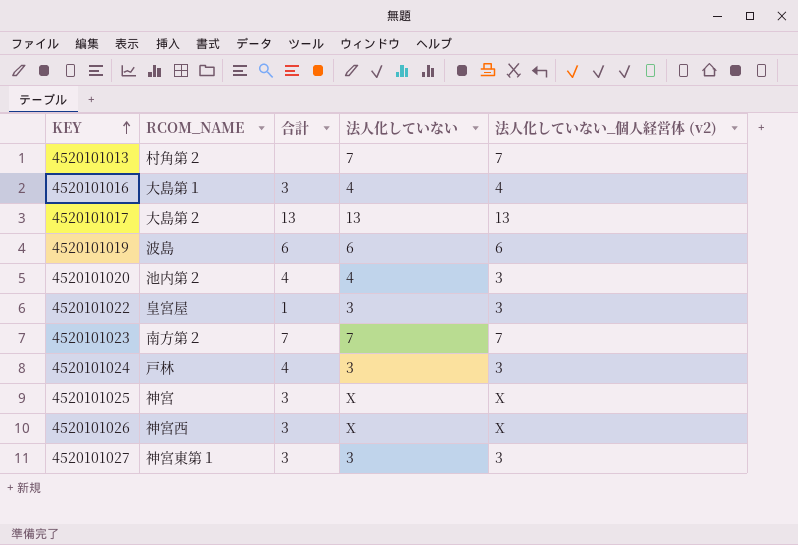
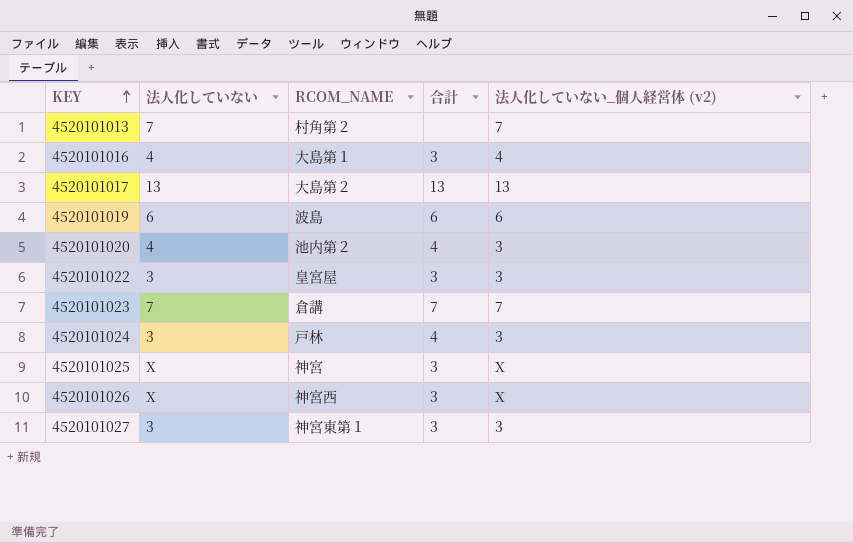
column 法人化していない | position: 4 -> 2
4520101022 | 合計: 1 -> 3
4520101023 | RCOM_NAME: 南方第２ -> 倉講

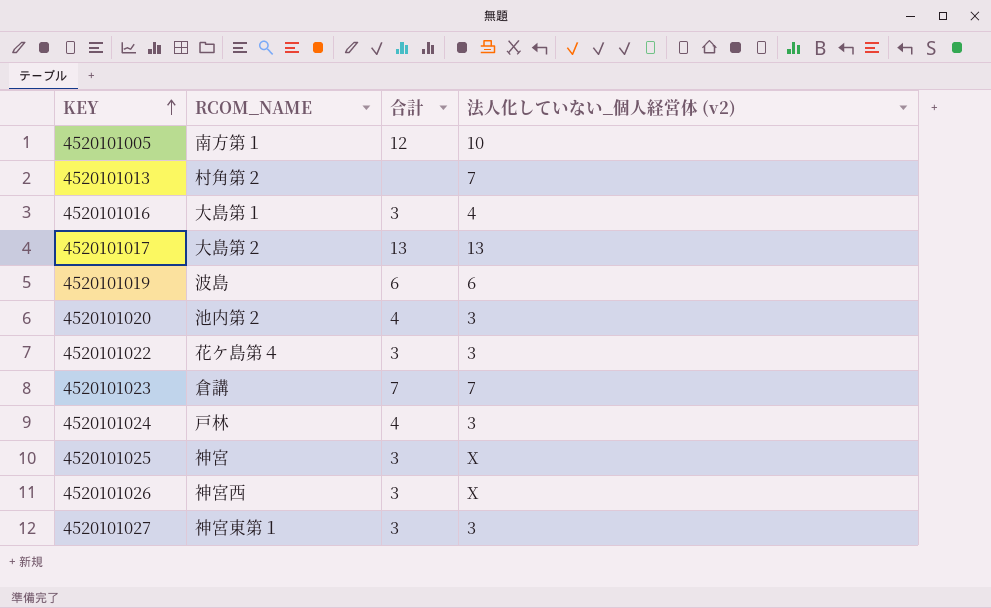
column 法人化していない | position: 2 -> none
row 4520101005: none -> 南方第１ | 12 | 10
4520101022 | RCOM_NAME: 皇宮屋 -> 花ケ島第４

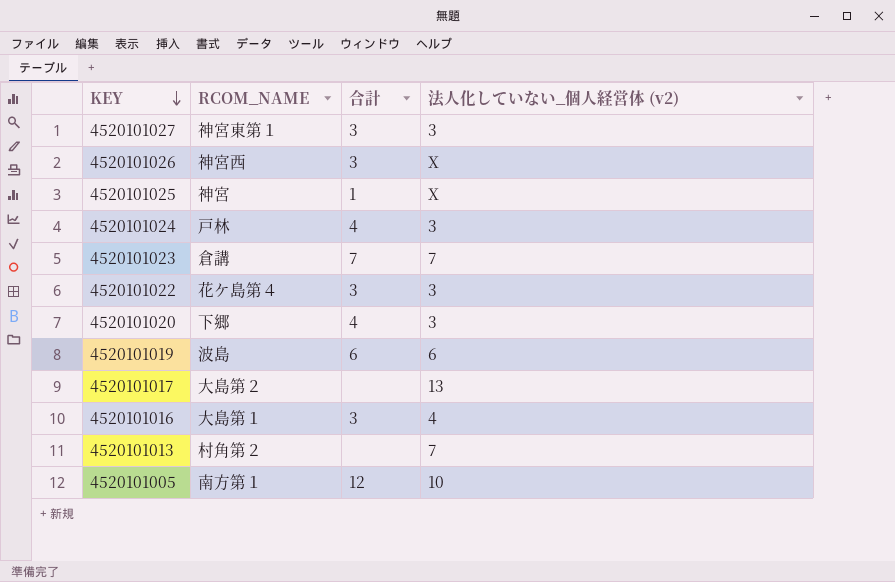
row order: KEY ascending -> KEY descending
4520101025 | 合計: 3 -> 1
4520101020 | RCOM_NAME: 池内第２ -> 下郷
4520101017 | 合計: 13 -> none

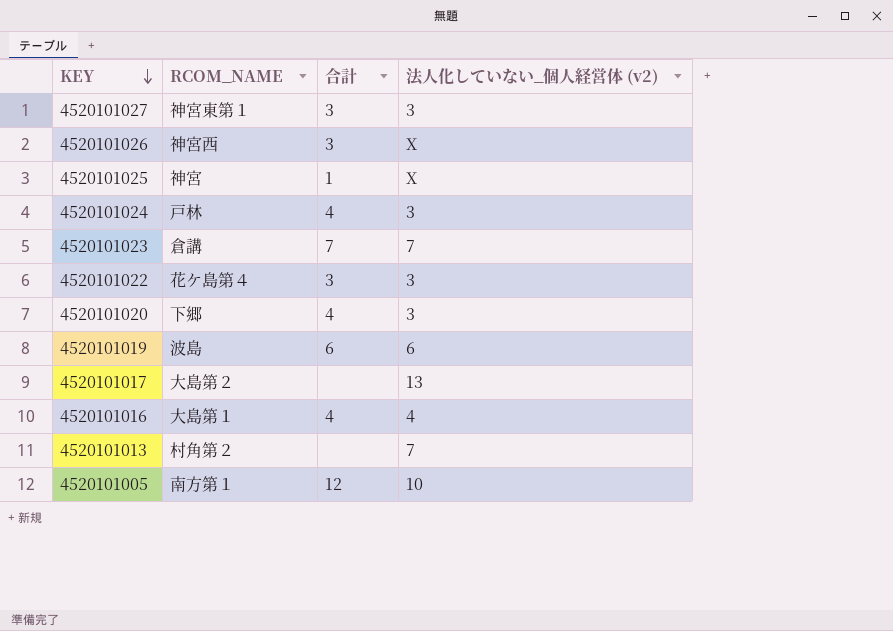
4520101016 | 合計: 3 -> 4

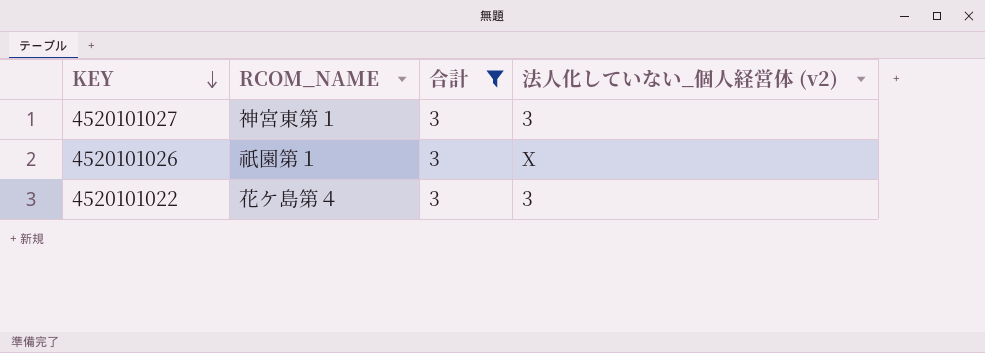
filter: none -> 合計 = 3
4520101026 | RCOM_NAME: 神宮西 -> 祇園第１

